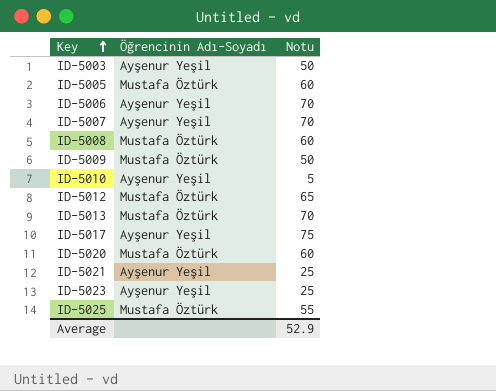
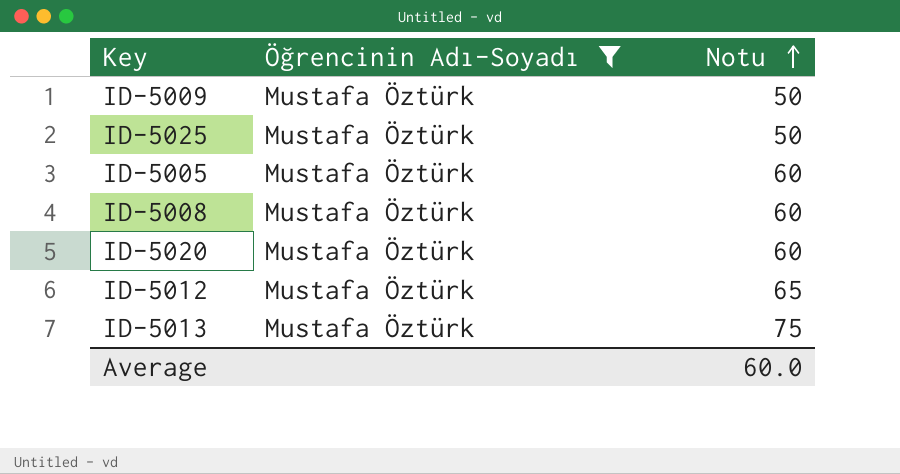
filter: none -> Öğrencinin Adı-Soyadı = Mustafa Öztürk
row order: Key ascending -> Notu ascending
ID-5025 | Notu: 55 -> 50
ID-5013 | Notu: 70 -> 75
Average | Notu: 52.9 -> 60.0

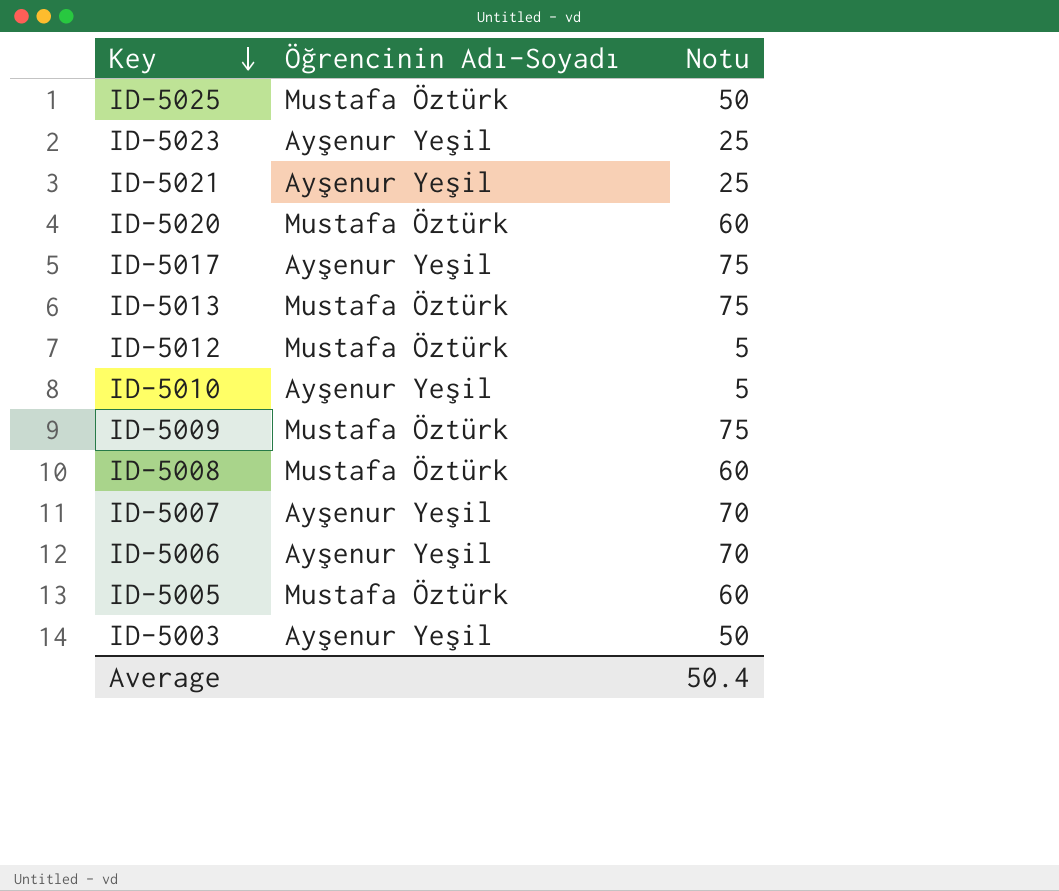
filter: Öğrencinin Adı-Soyadı = Mustafa Öztürk -> none
row order: Notu ascending -> Key descending
ID-5012 | Notu: 65 -> 5
ID-5009 | Notu: 50 -> 75
Average | Notu: 60.0 -> 50.4

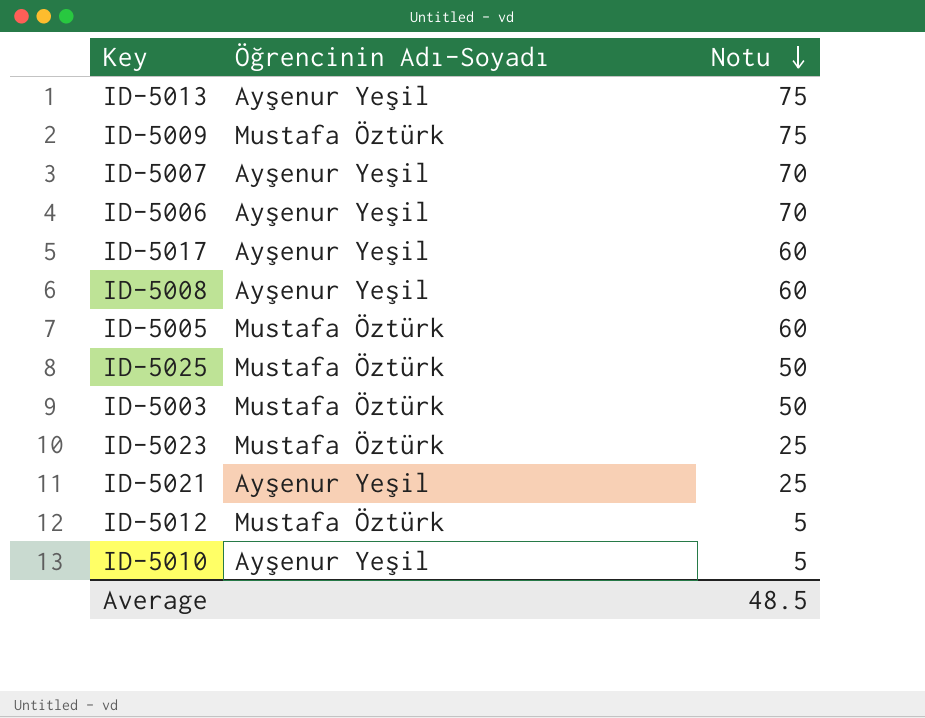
row order: Key descending -> Notu descending
row ID-5020: Mustafa Öztürk | 60 -> none
ID-5013 | Öğrencinin Adı-Soyadı: Mustafa Öztürk -> Ayşenur Yeşil
ID-5017 | Notu: 75 -> 60
ID-5008 | Öğrencinin Adı-Soyadı: Mustafa Öztürk -> Ayşenur Yeşil
ID-5003 | Öğrencinin Adı-Soyadı: Ayşenur Yeşil -> Mustafa Öztürk
ID-5023 | Öğrencinin Adı-Soyadı: Ayşenur Yeşil -> Mustafa Öztürk
Average | Notu: 50.4 -> 48.5

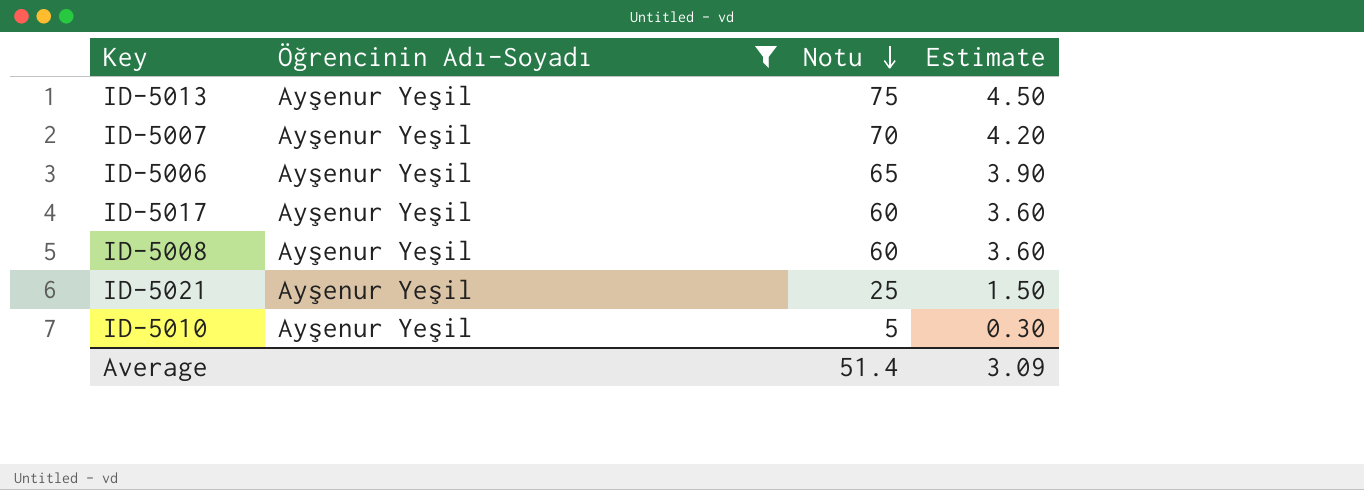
filter: none -> Öğrencinin Adı-Soyadı = Ayşenur Yeşil
column Estimate | formula: none -> [Notu] * 0.06
ID-5006 | Notu: 70 -> 65
Average | Notu: 48.5 -> 51.4

